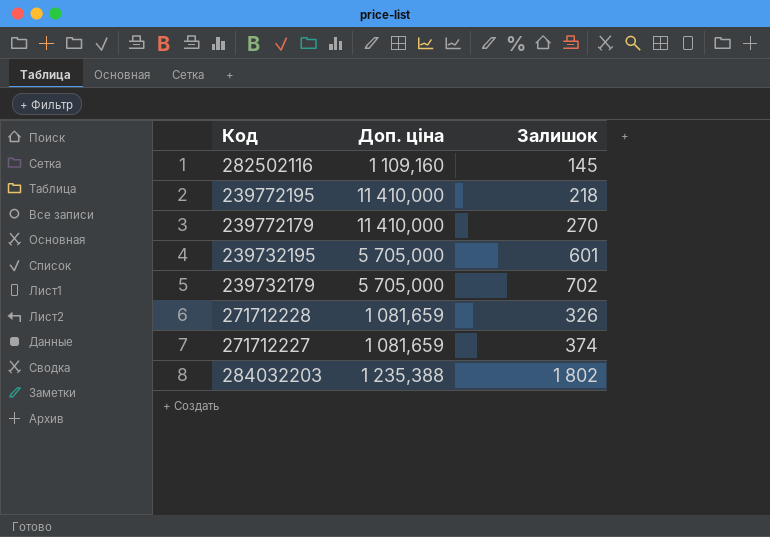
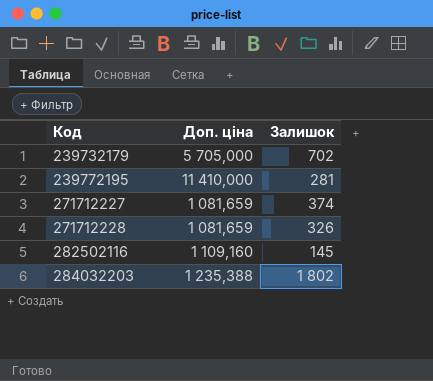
row order: none -> Код ascending
row 239772179: 11 410,000 | 270 -> none
row 239732195: 5 705,000 | 601 -> none
239772195 | Залишок: 218 -> 281

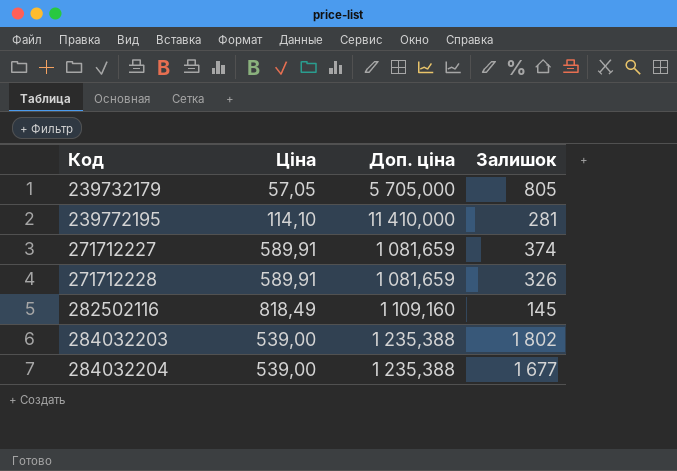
column Ціна | position: none -> 2
239732179 | Залишок: 702 -> 805
row 284032204: none -> 539,00 | 1 235,388 | 1 677

